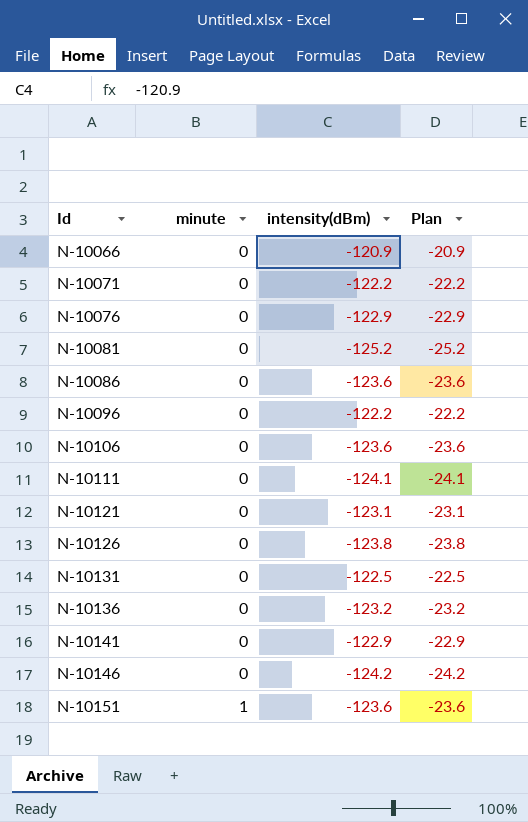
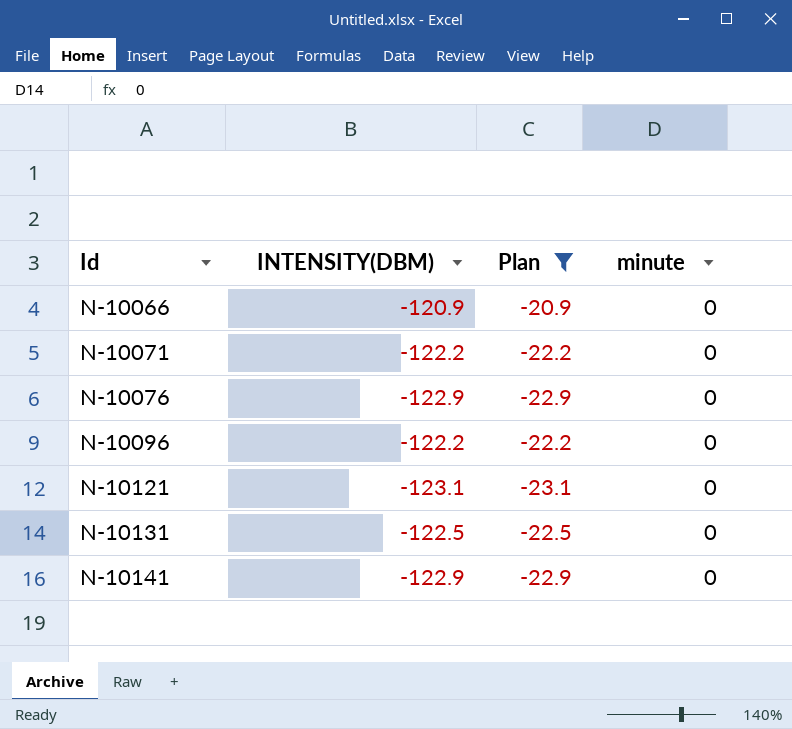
filter: none -> Plan >= -23.1
column name: intensity(dBm) -> INTENSITY(DBM)
column minute | position: 2 -> 4

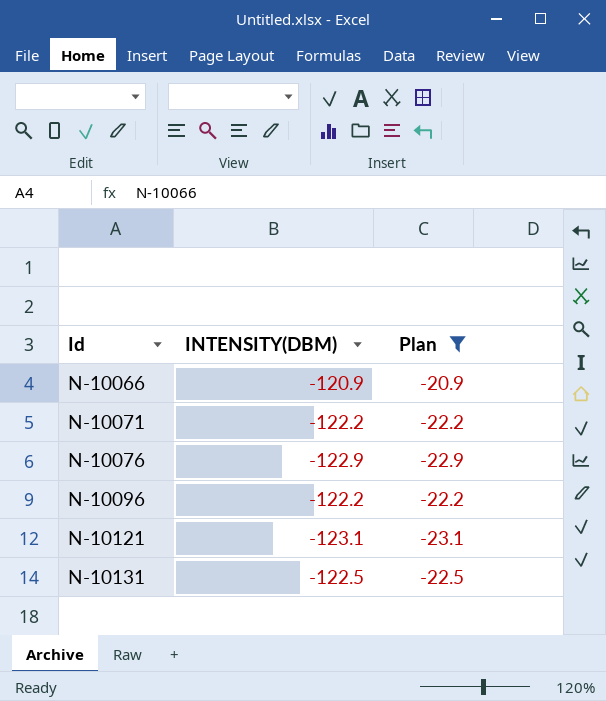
column minute | position: 4 -> none
row N-10141: -122.9 | -22.9 | 0 -> none

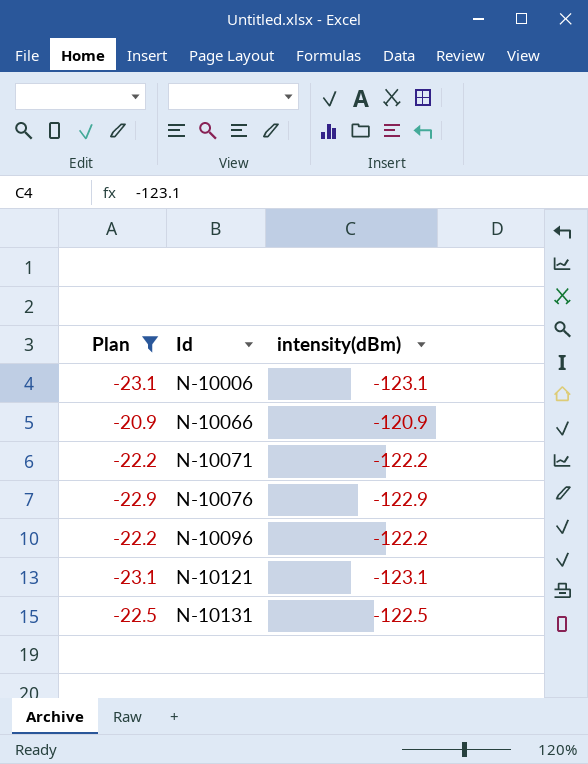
column Plan | position: 3 -> 1
column name: INTENSITY(DBM) -> intensity(dBm)
row N-10006: none -> -23.1 | -123.1

